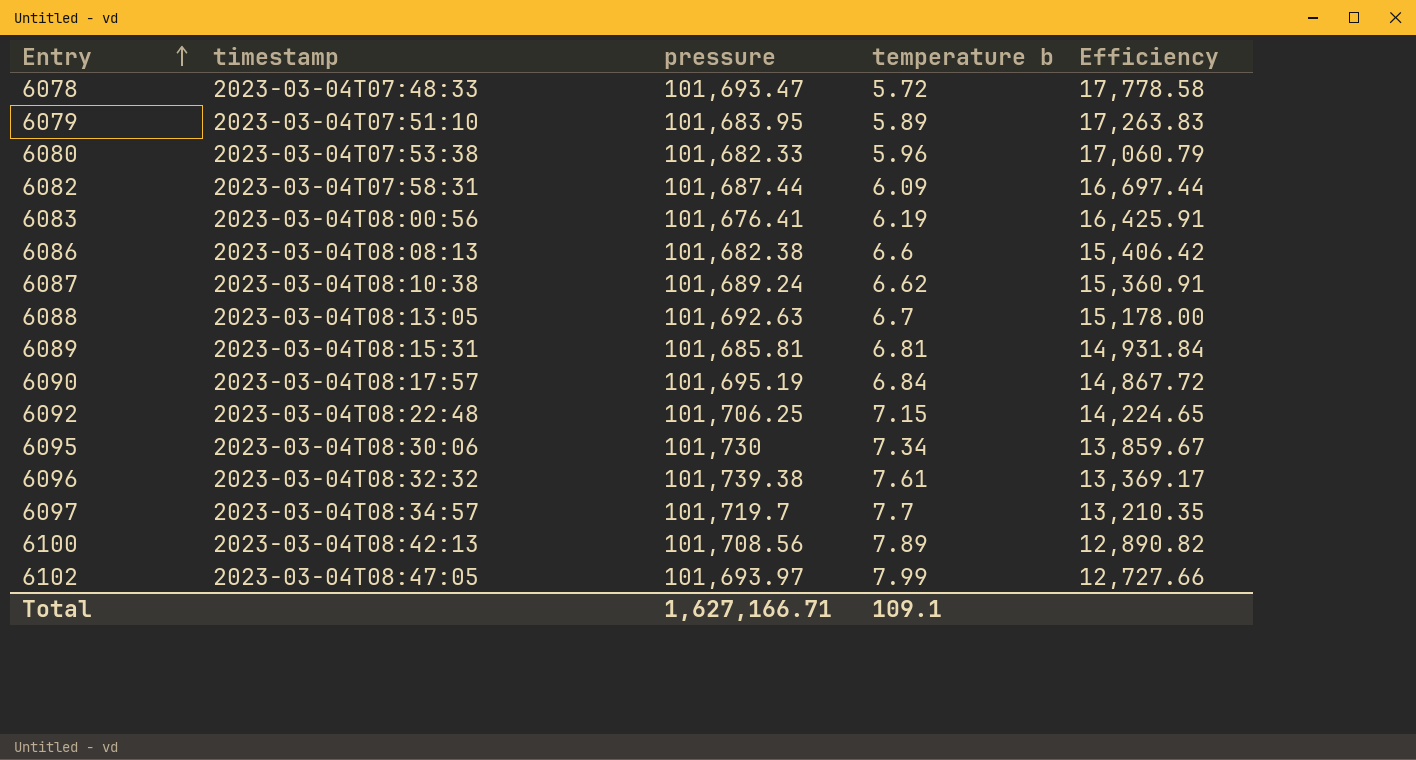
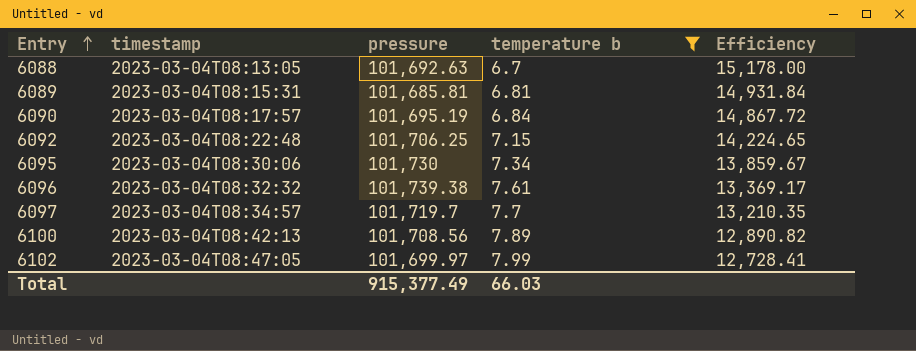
filter: none -> temperature b >= 6.7
6102 | pressure: 101,693.97 -> 101,699.97
6102 | Efficiency: 12,727.66 -> 12,728.41
Total | pressure: 1,627,166.71 -> 915,377.49
Total | temperature b: 109.1 -> 66.03

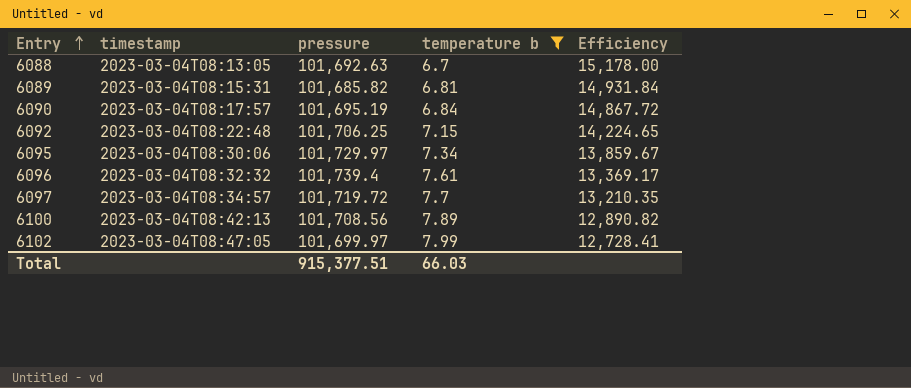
6089 | pressure: 101,685.81 -> 101,685.82
6095 | pressure: 101,730 -> 101,729.97
6096 | pressure: 101,739.38 -> 101,739.4
6097 | pressure: 101,719.7 -> 101,719.72
Total | pressure: 915,377.49 -> 915,377.51

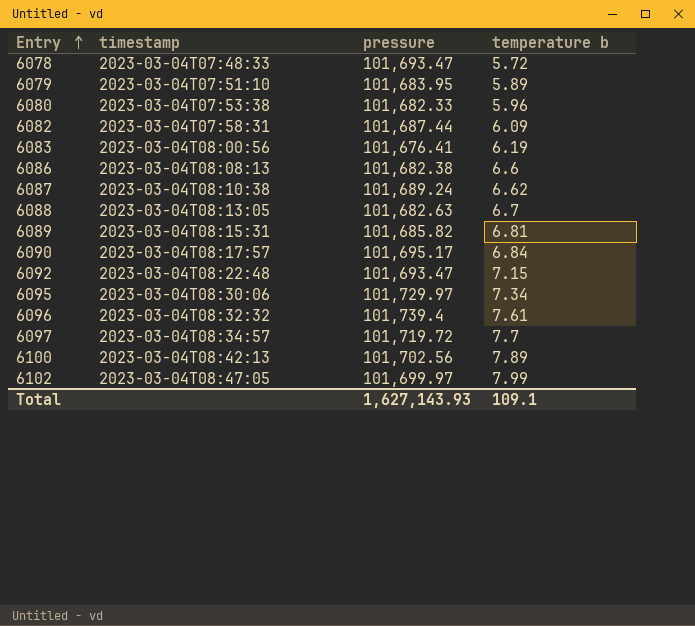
filter: temperature b >= 6.7 -> none
column Efficiency | formula: [pressure] / [temperature b] -> none
6088 | pressure: 101,692.63 -> 101,682.63
6090 | pressure: 101,695.19 -> 101,695.17
6092 | pressure: 101,706.25 -> 101,693.47
6100 | pressure: 101,708.56 -> 101,702.56
Total | pressure: 915,377.51 -> 1,627,143.93
Total | temperature b: 66.03 -> 109.1

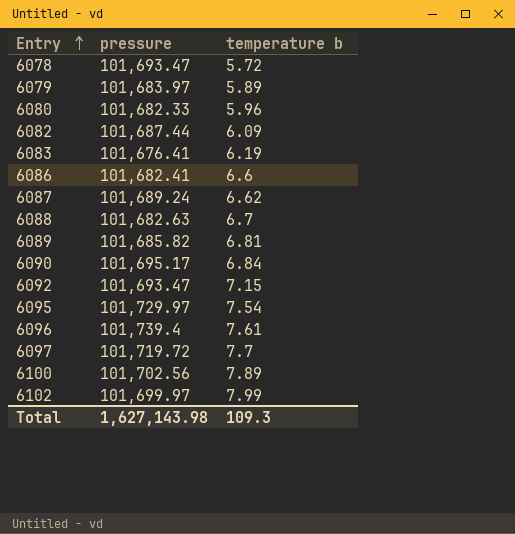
column timestamp | position: 2 -> none
6079 | pressure: 101,683.95 -> 101,683.97
6086 | pressure: 101,682.38 -> 101,682.41
6095 | temperature b: 7.34 -> 7.54
Total | pressure: 1,627,143.93 -> 1,627,143.98
Total | temperature b: 109.1 -> 109.3

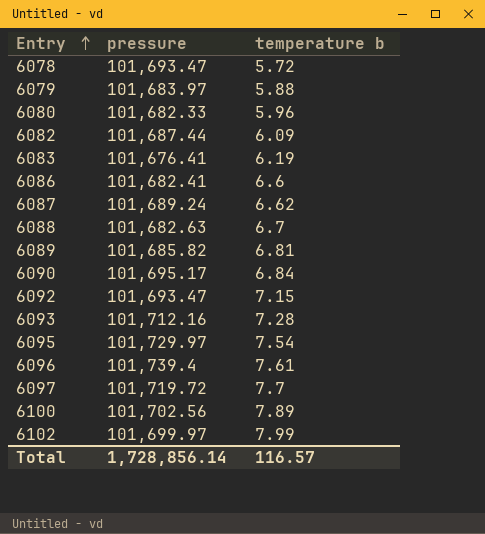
6079 | temperature b: 5.89 -> 5.88
row 6093: none -> 101,712.16 | 7.28
Total | pressure: 1,627,143.98 -> 1,728,856.14
Total | temperature b: 109.3 -> 116.57

